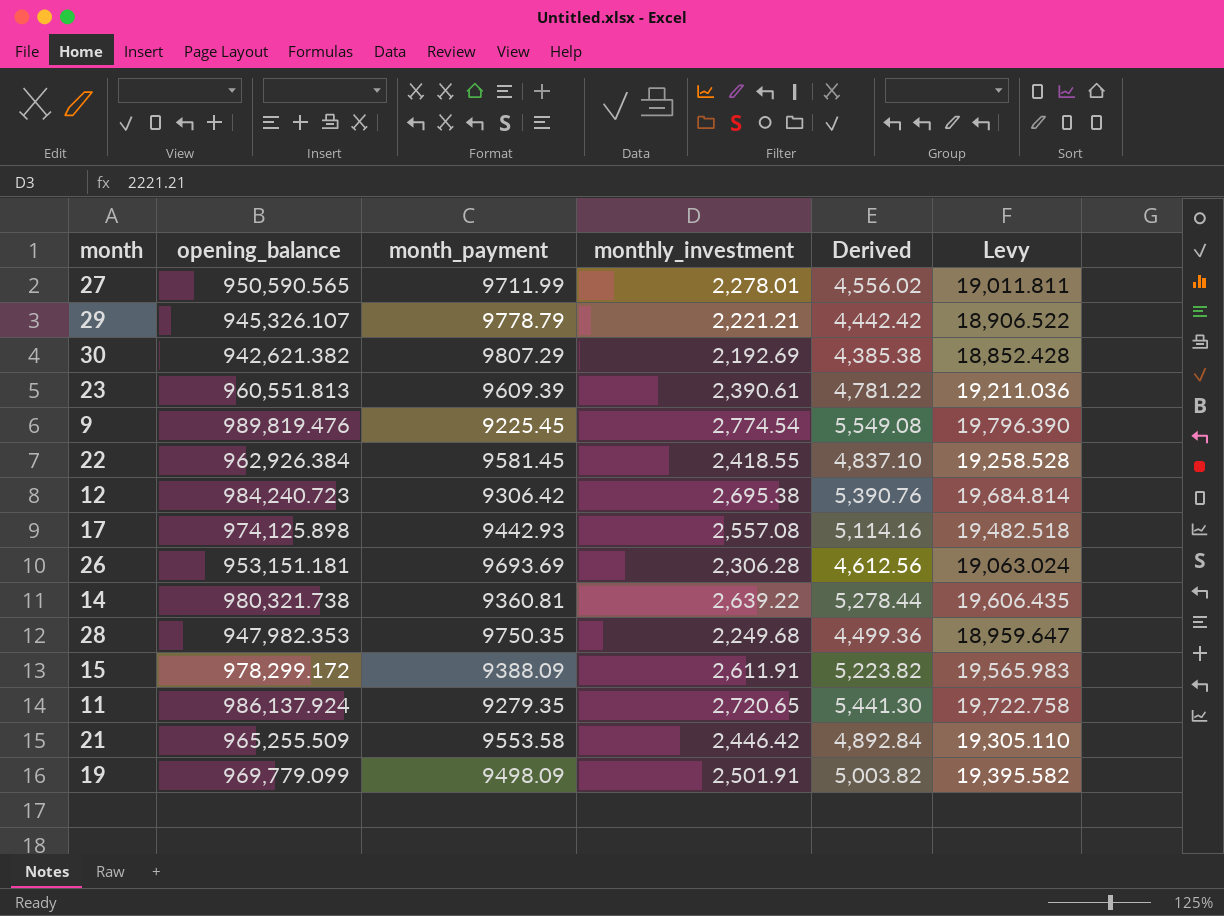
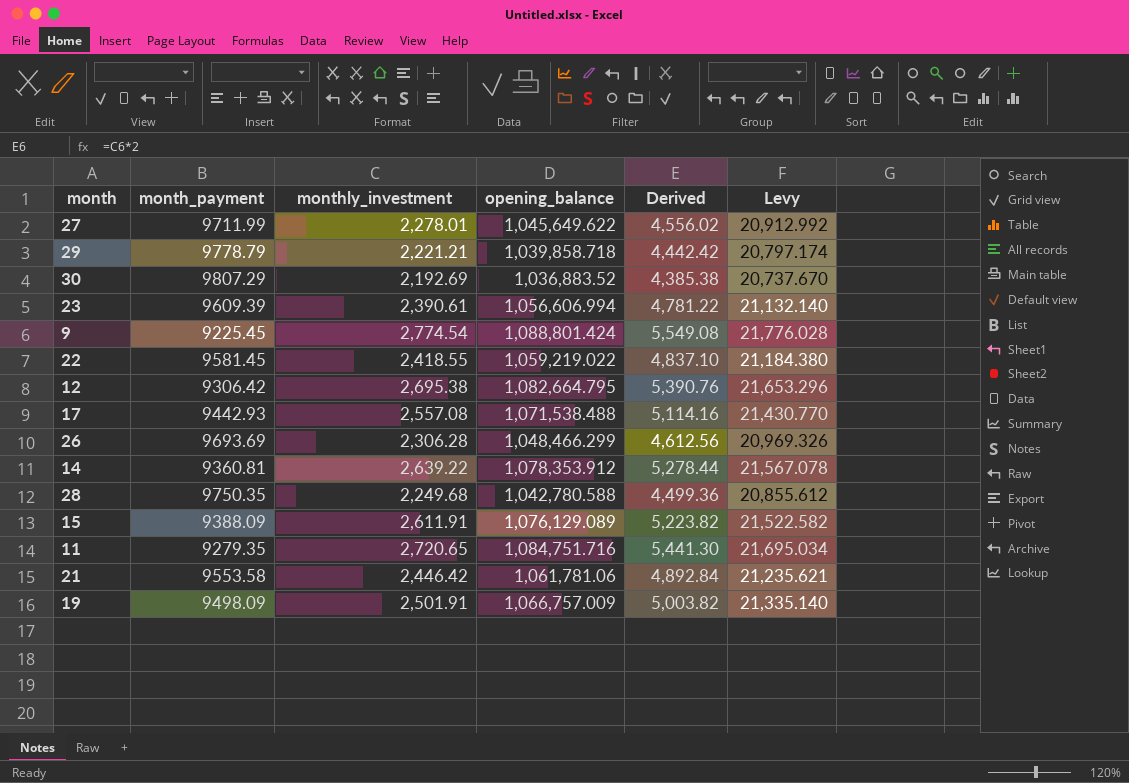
column opening_balance | position: 2 -> 4
27 | opening_balance: 950,590.565 -> 1,045,649.622
27 | Levy: 19,011.811 -> 20,912.992
29 | opening_balance: 945,326.107 -> 1,039,858.718
29 | Levy: 18,906.522 -> 20,797.174
30 | opening_balance: 942,621.382 -> 1,036,883.52
30 | Levy: 18,852.428 -> 20,737.670
23 | opening_balance: 960,551.813 -> 1,056,606.994
23 | Levy: 19,211.036 -> 21,132.140
9 | opening_balance: 989,819.476 -> 1,088,801.424
9 | Levy: 19,796.390 -> 21,776.028
22 | opening_balance: 962,926.384 -> 1,059,219.022
22 | Levy: 19,258.528 -> 21,184.380
12 | opening_balance: 984,240.723 -> 1,082,664.795
12 | Levy: 19,684.814 -> 21,653.296
17 | opening_balance: 974,125.898 -> 1,071,538.488
17 | Levy: 19,482.518 -> 21,430.770
26 | opening_balance: 953,151.181 -> 1,048,466.299
26 | Levy: 19,063.024 -> 20,969.326
14 | opening_balance: 980,321.738 -> 1,078,353.912
14 | Levy: 19,606.435 -> 21,567.078
28 | opening_balance: 947,982.353 -> 1,042,780.588
28 | Levy: 18,959.647 -> 20,855.612
15 | opening_balance: 978,299.172 -> 1,076,129.089
15 | Levy: 19,565.983 -> 21,522.582
11 | opening_balance: 986,137.924 -> 1,084,751.716
11 | Levy: 19,722.758 -> 21,695.034
21 | opening_balance: 965,255.509 -> 1,061,781.06
21 | Levy: 19,305.110 -> 21,235.621
19 | opening_balance: 969,779.099 -> 1,066,757.009
19 | Levy: 19,395.582 -> 21,335.140

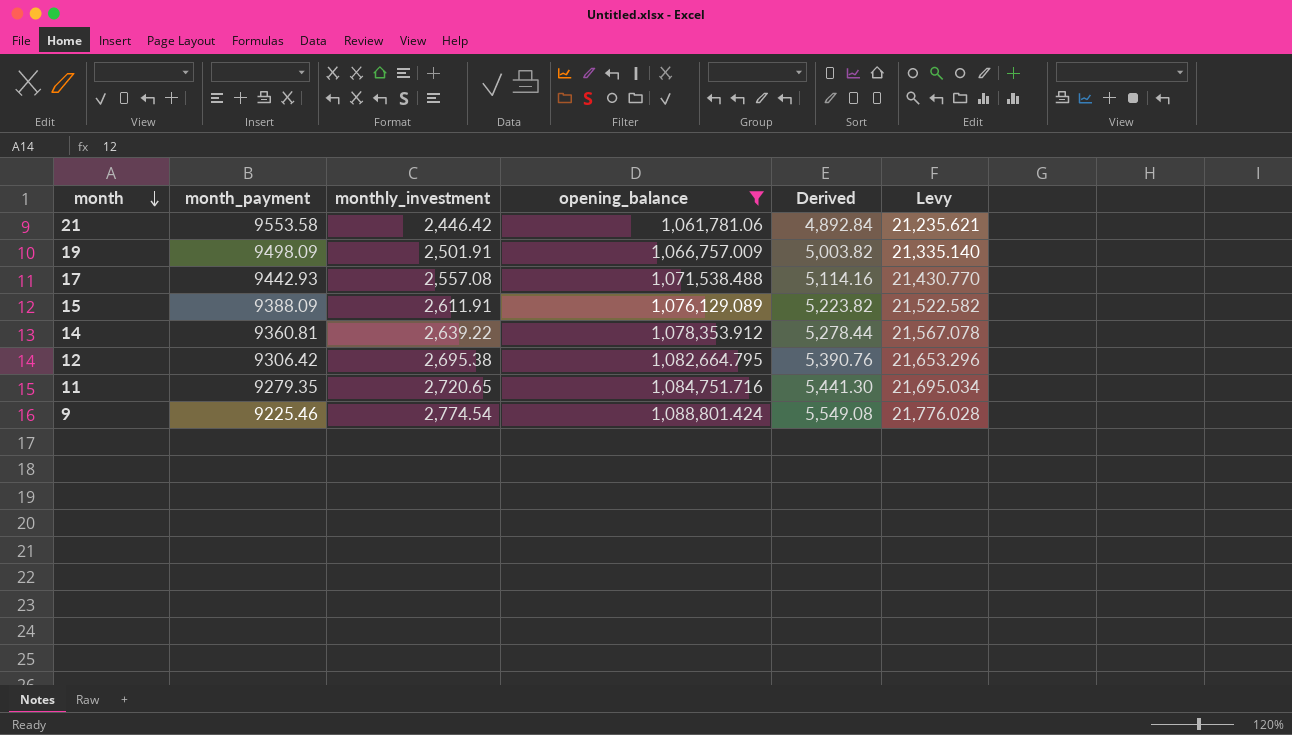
filter: none -> opening_balance >= 1,061,781.06
row order: none -> month descending
9 | month_payment: 9225.45 -> 9225.46

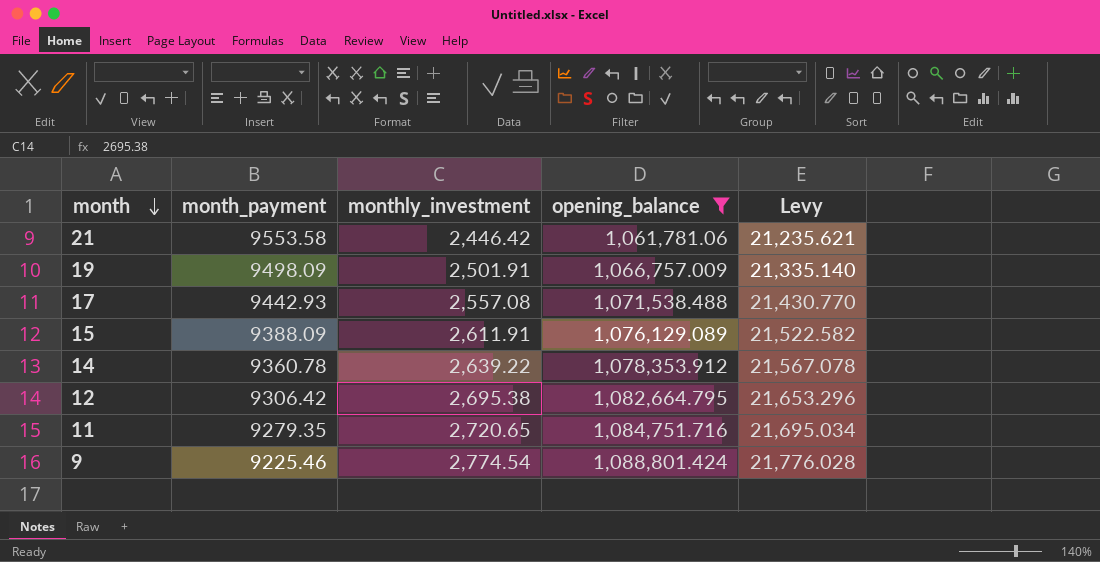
column Derived | formula: [monthly_investment] * 2 -> none
14 | month_payment: 9360.81 -> 9360.78

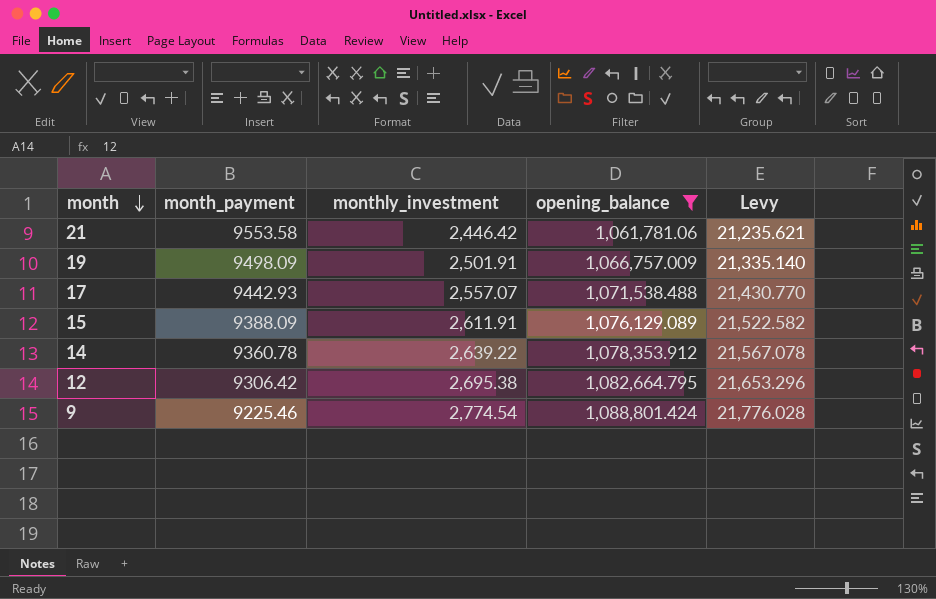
row 11: 9279.35 | 2,720.65 | 1,084,751.716 | 21,695.034 -> none
17 | monthly_investment: 2,557.08 -> 2,557.07

